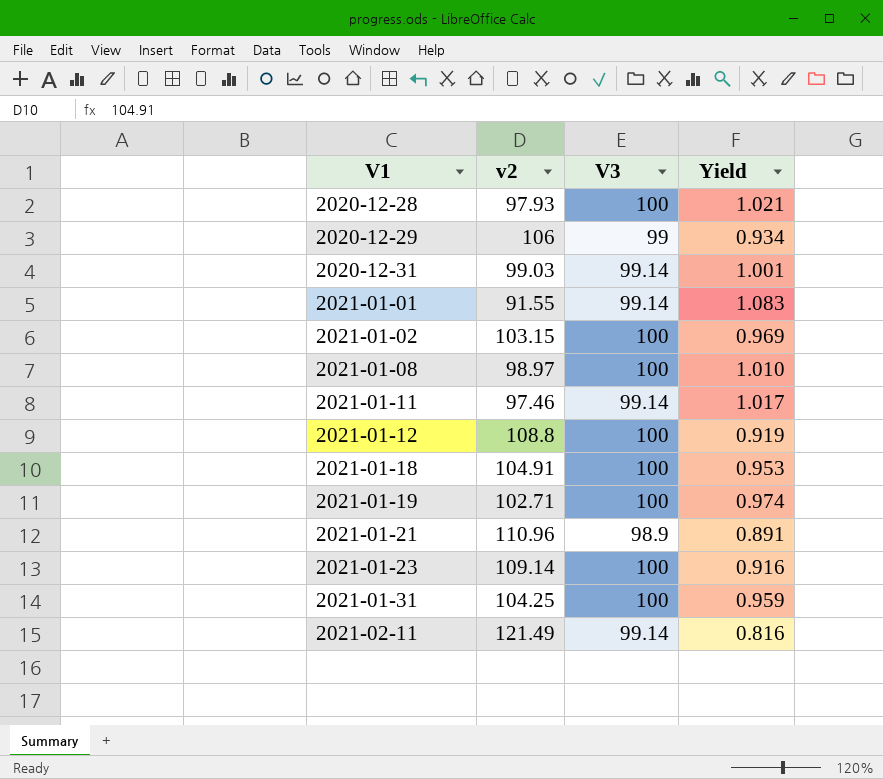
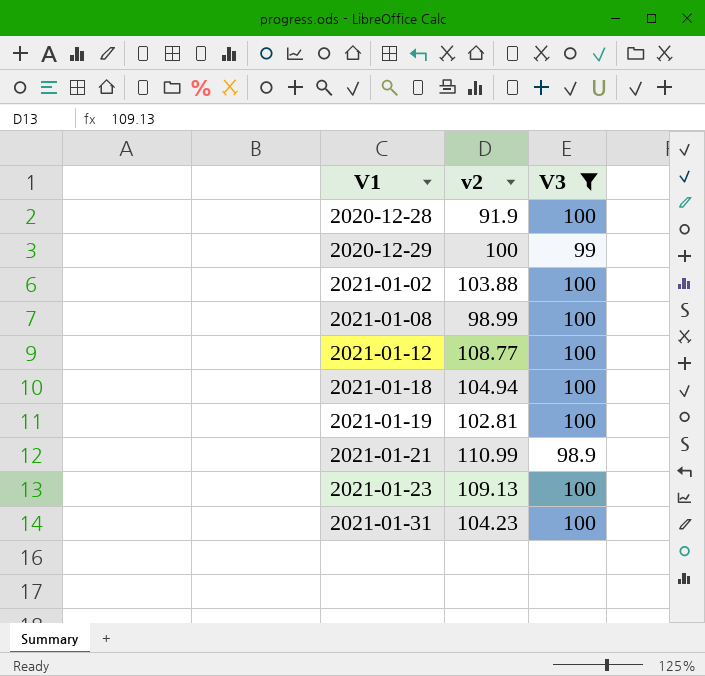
filter: none -> V3 != 99.14
column Yield | formula: [V3] / [v2] -> none
2020-12-28 | v2: 97.93 -> 91.9
2020-12-29 | v2: 106 -> 100
2021-01-02 | v2: 103.15 -> 103.88
2021-01-08 | v2: 98.97 -> 98.99
2021-01-12 | v2: 108.8 -> 108.77
2021-01-18 | v2: 104.91 -> 104.94
2021-01-19 | v2: 102.71 -> 102.81
2021-01-21 | v2: 110.96 -> 110.99
2021-01-23 | v2: 109.14 -> 109.13
2021-01-31 | v2: 104.25 -> 104.23

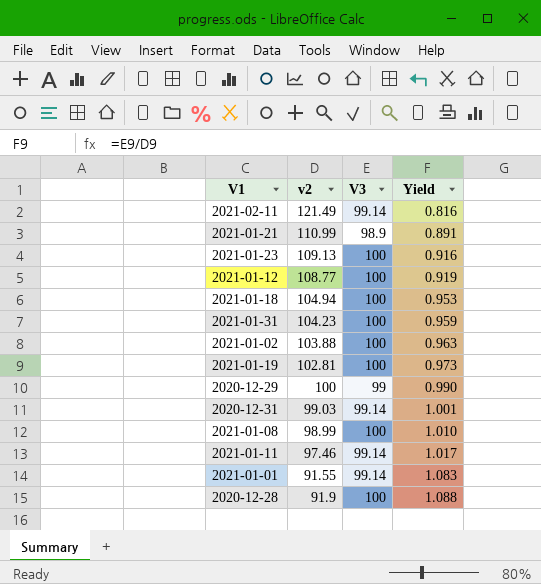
filter: V3 != 99.14 -> none
row order: V1 ascending -> Yield ascending
column Yield | formula: none -> [V3] / [v2]

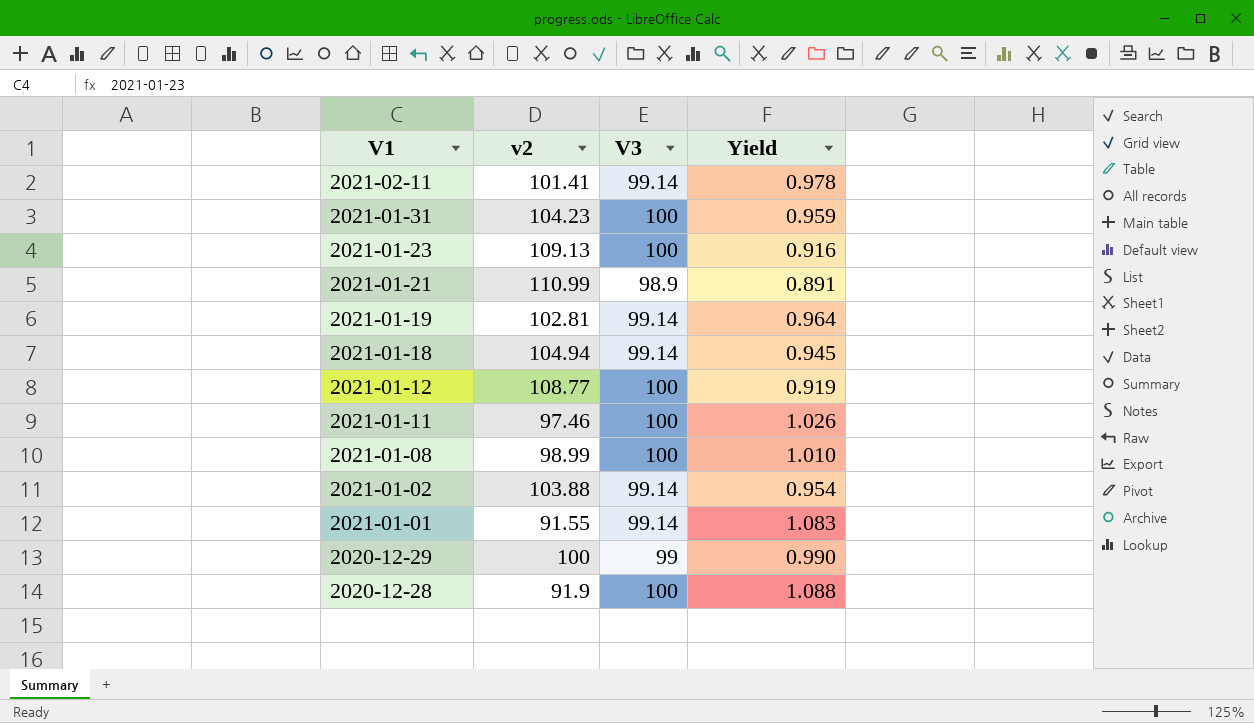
row order: Yield ascending -> V1 descending
row 2020-12-31: 99.03 | 99.14 | 1.001 -> none
2021-02-11 | v2: 121.49 -> 101.41
2021-02-11 | Yield: 0.816 -> 0.978
2021-01-19 | V3: 100 -> 99.14
2021-01-19 | Yield: 0.973 -> 0.964
2021-01-18 | V3: 100 -> 99.14
2021-01-18 | Yield: 0.953 -> 0.945
2021-01-11 | V3: 99.14 -> 100
2021-01-11 | Yield: 1.017 -> 1.026
2021-01-02 | V3: 100 -> 99.14
2021-01-02 | Yield: 0.963 -> 0.954

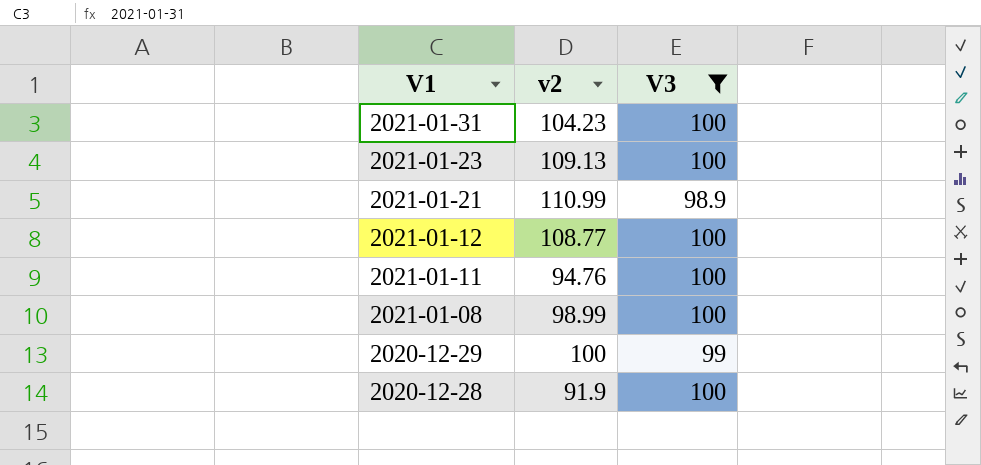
filter: none -> V3 != 99.14
column Yield | formula: [V3] / [v2] -> none
2021-01-11 | v2: 97.46 -> 94.76

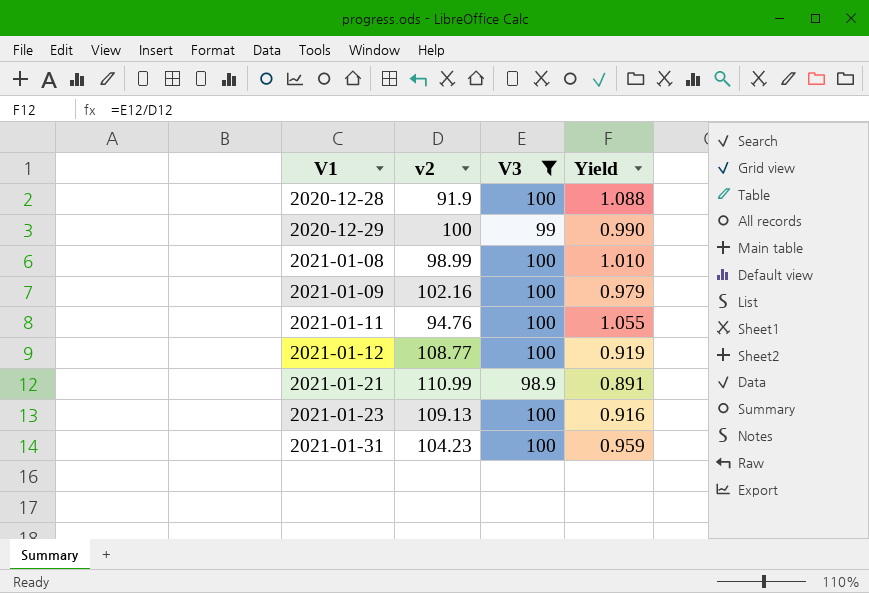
row order: V1 descending -> V1 ascending
column Yield | formula: none -> [V3] / [v2]
row 2021-01-09: none -> 102.16 | 100 | 0.979

